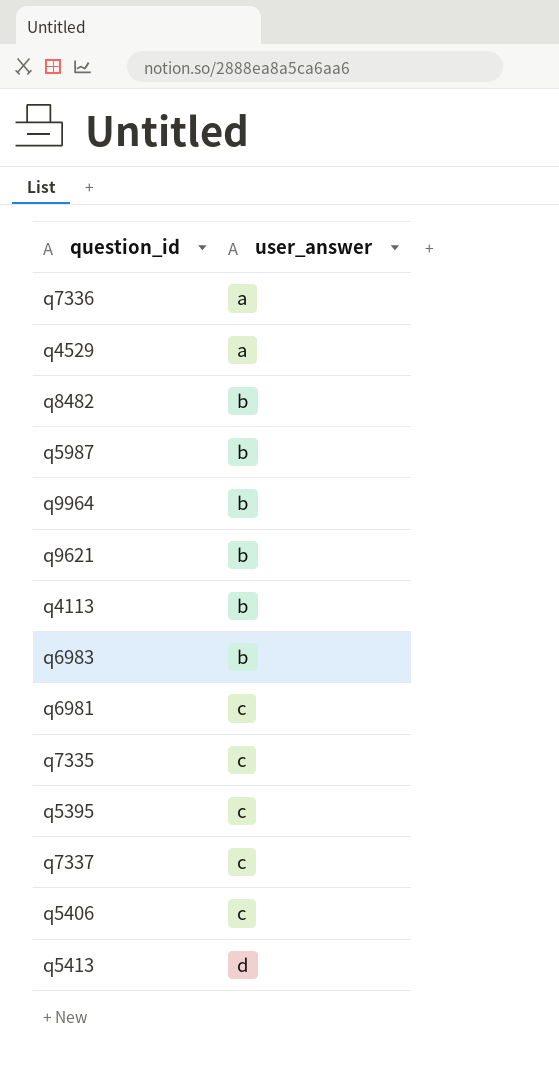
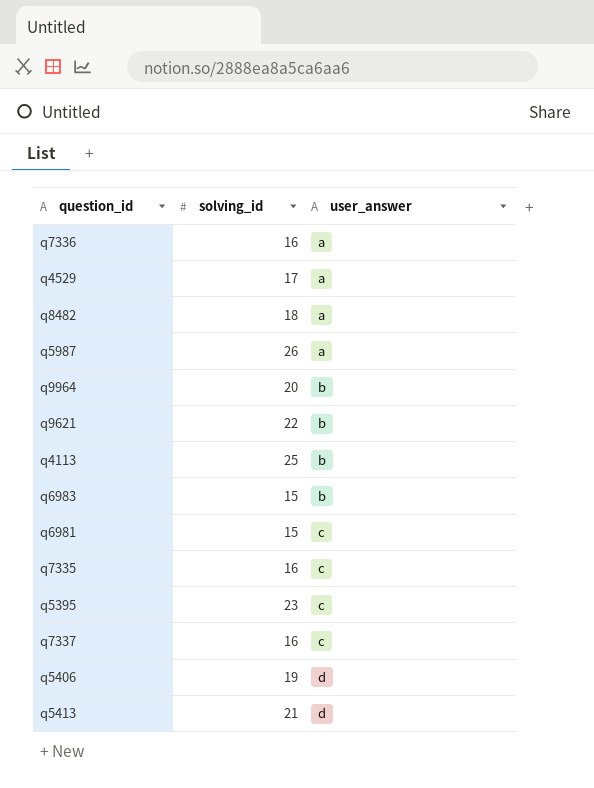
column solving_id | position: none -> 2
q8482 | user_answer: b -> a
q5987 | user_answer: b -> a
q5406 | user_answer: c -> d

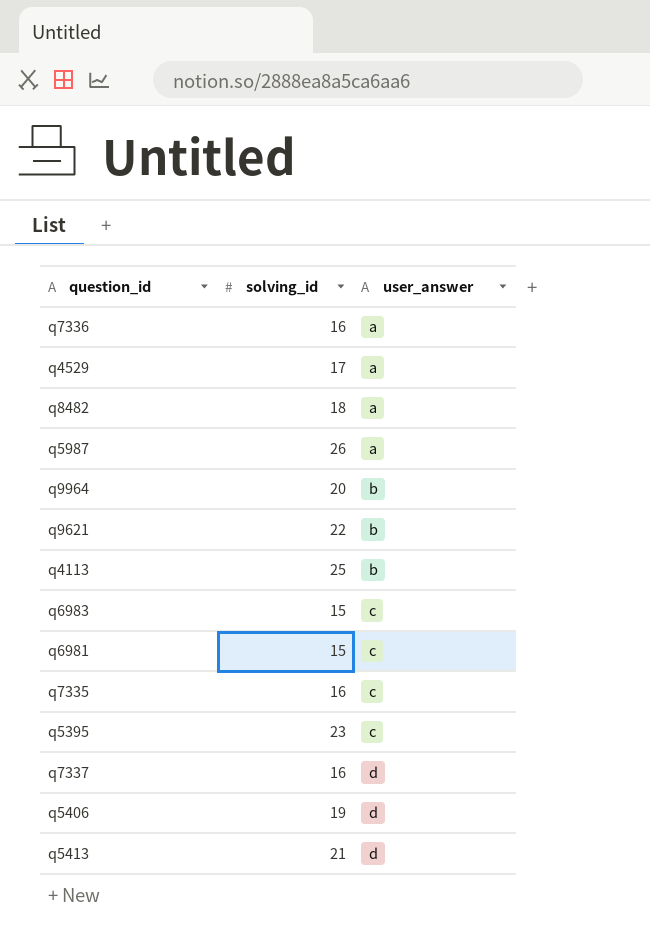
q6983 | user_answer: b -> c
q7337 | user_answer: c -> d

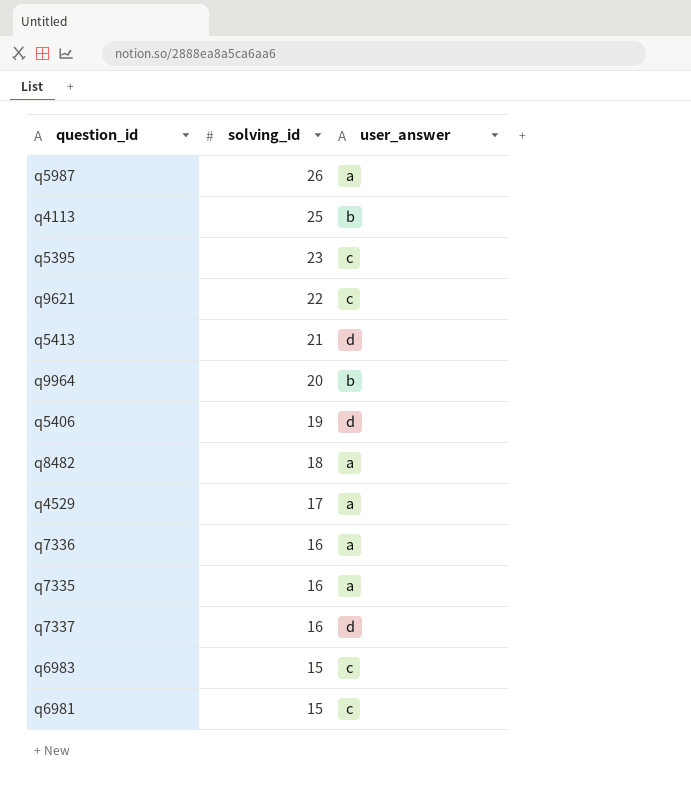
row order: user_answer ascending -> solving_id descending
q9621 | user_answer: b -> c
q7335 | user_answer: c -> a

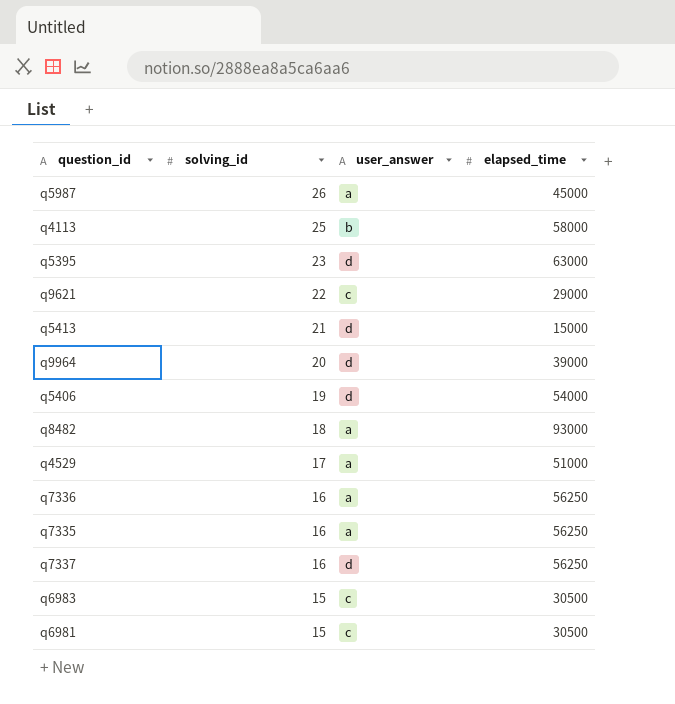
column elapsed_time | position: none -> 4
q5395 | user_answer: c -> d
q9964 | user_answer: b -> d

